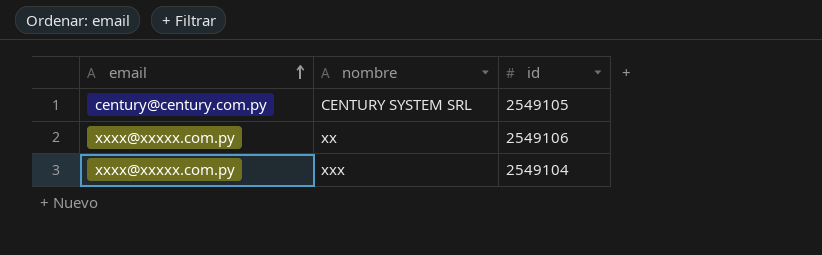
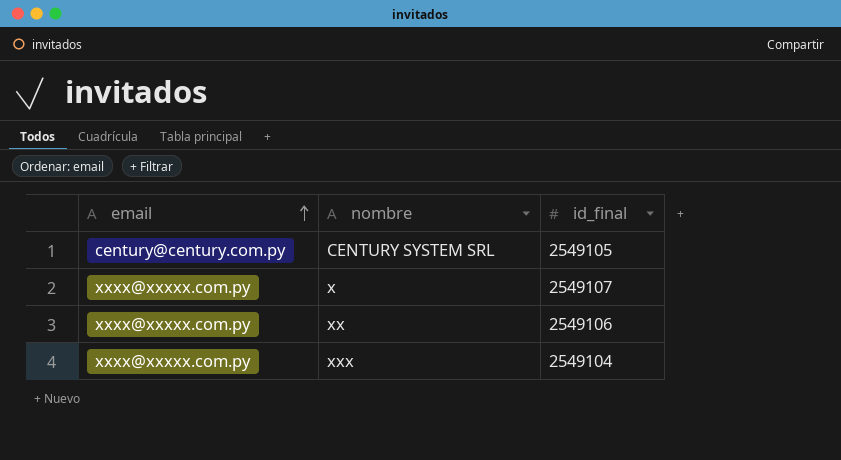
column name: id -> id_final
row x: none -> xxxx@xxxxx.com.py | 2549107

